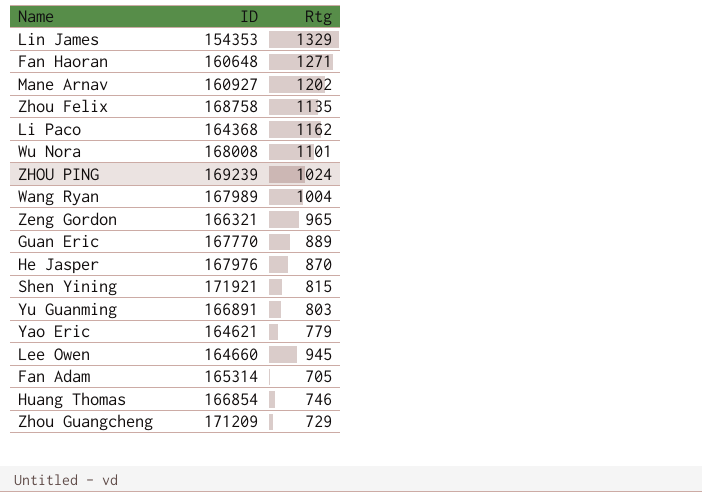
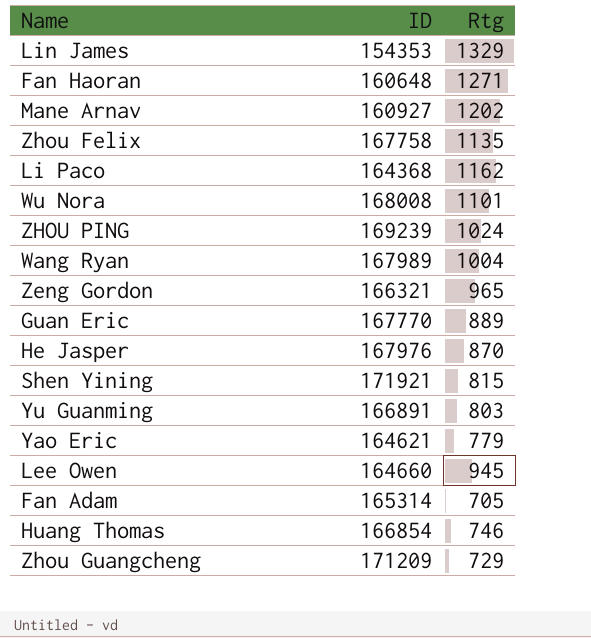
Zhou Felix | ID: 168758 -> 167758

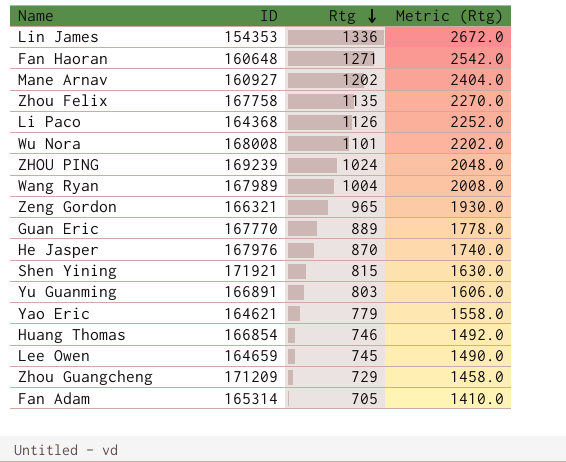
row order: none -> Rtg descending
column Metric (Rtg) | formula: none -> [Rtg] * 2
Lin James | Rtg: 1329 -> 1336
Li Paco | Rtg: 1162 -> 1126
Lee Owen | ID: 164660 -> 164659
Lee Owen | Rtg: 945 -> 745

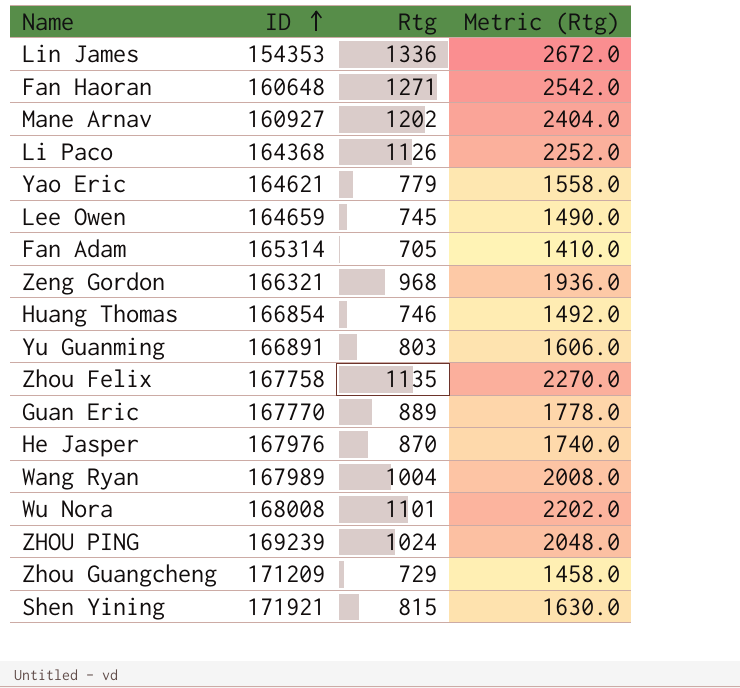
row order: Rtg descending -> ID ascending
Zeng Gordon | Rtg: 965 -> 968
Zeng Gordon | Metric (Rtg): 1930.0 -> 1936.0

